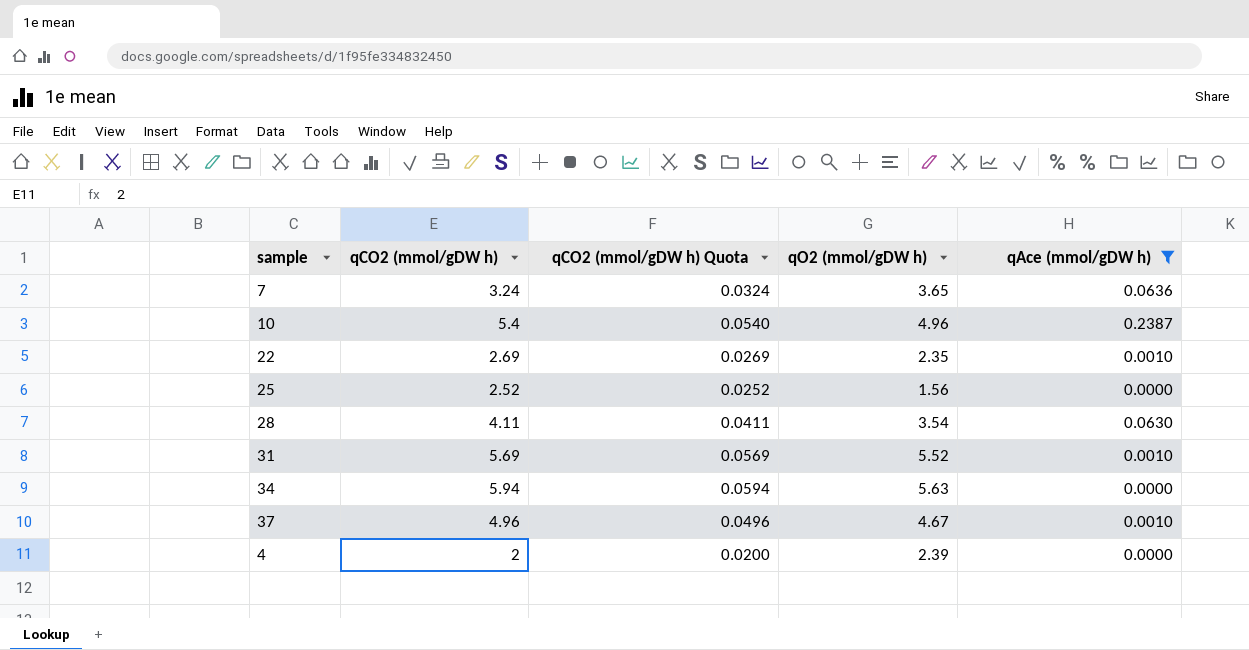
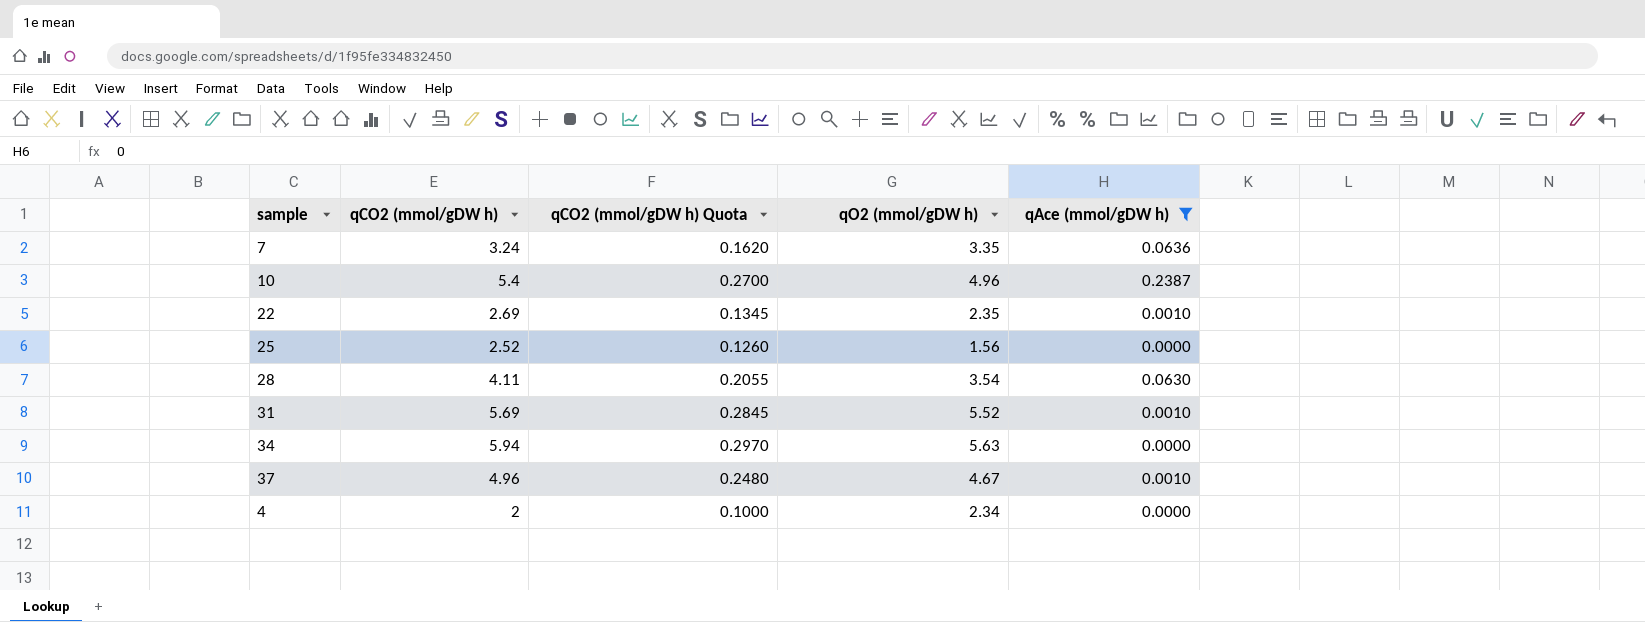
column qCO2 (mmol/gDW h) Quota | formula: [qCO2 (mmol/gDW h)] * 0.01 -> [qCO2 (mmol/gDW h)] * 0.05
7 | qO2 (mmol/gDW h): 3.65 -> 3.35
4 | qO2 (mmol/gDW h): 2.39 -> 2.34

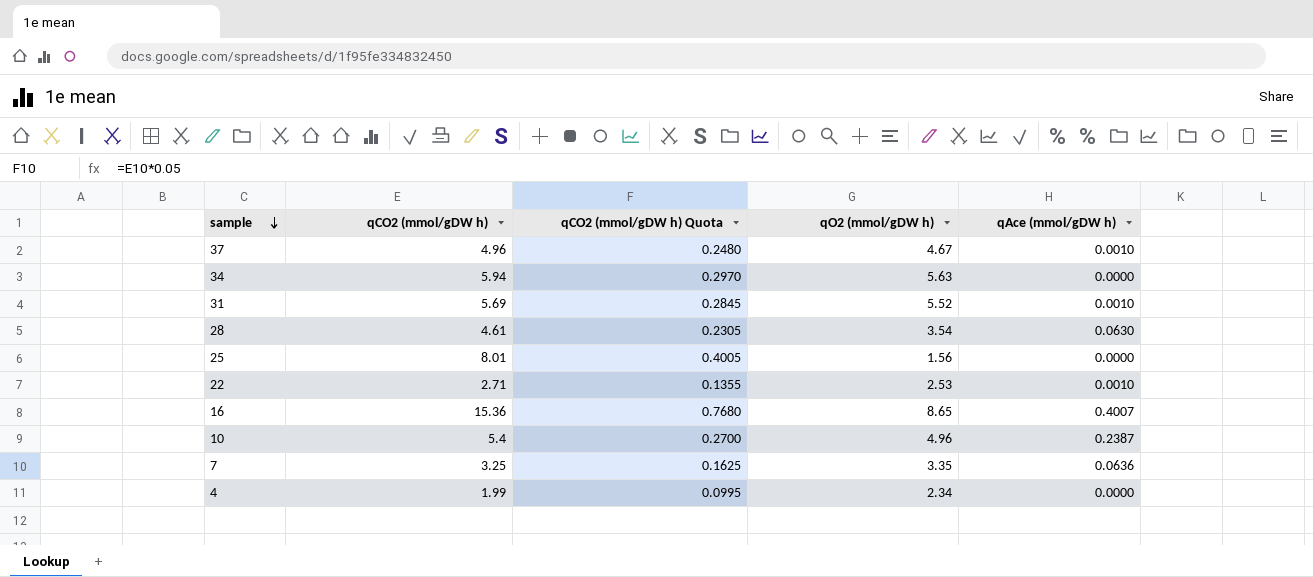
filter: qAce (mmol/gDW h) != 0.4007 -> none
row order: none -> sample descending
28 | qCO2 (mmol/gDW h): 4.11 -> 4.61
28 | qCO2 (mmol/gDW h) Quota: 0.2055 -> 0.2305
25 | qCO2 (mmol/gDW h): 2.52 -> 8.01
25 | qCO2 (mmol/gDW h) Quota: 0.1260 -> 0.4005
22 | qCO2 (mmol/gDW h): 2.69 -> 2.71
22 | qCO2 (mmol/gDW h) Quota: 0.1345 -> 0.1355
22 | qO2 (mmol/gDW h): 2.35 -> 2.53
7 | qCO2 (mmol/gDW h): 3.24 -> 3.25
7 | qCO2 (mmol/gDW h) Quota: 0.1620 -> 0.1625
4 | qCO2 (mmol/gDW h): 2 -> 1.99
4 | qCO2 (mmol/gDW h) Quota: 0.1000 -> 0.0995

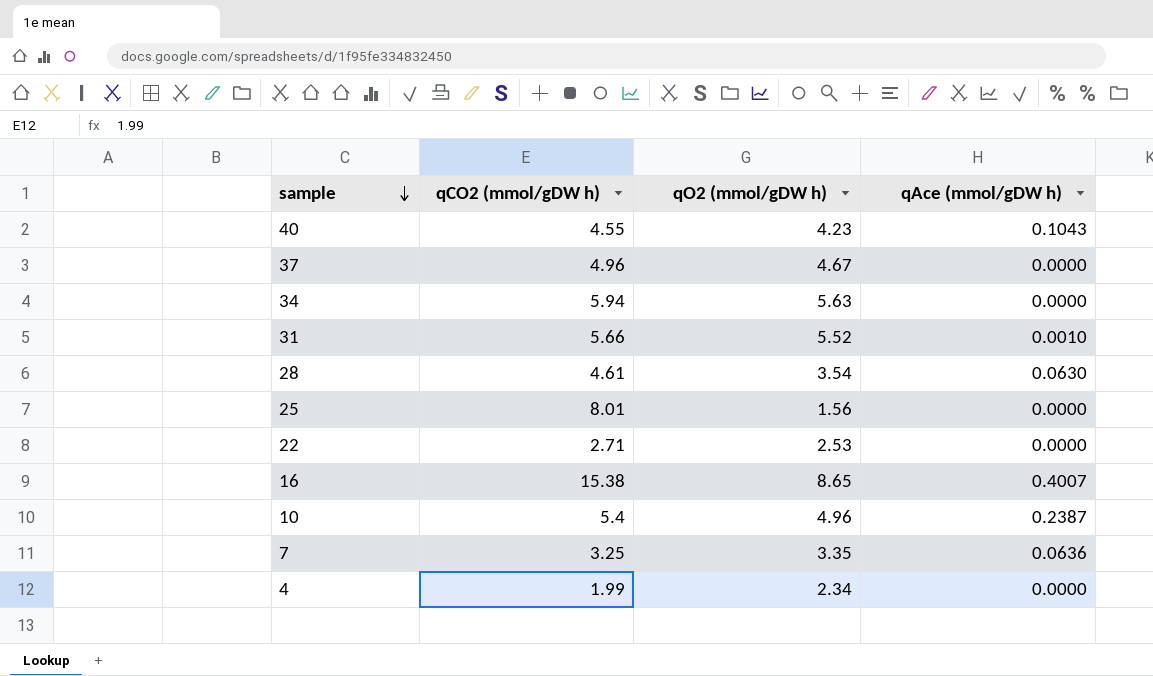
column qCO2 (mmol/gDW h) Quota | formula: [qCO2 (mmol/gDW h)] * 0.05 -> none
row 40: none -> 4.55 | 4.23 | 0.1043
37 | qAce (mmol/gDW h): 0.0010 -> 0.0000
31 | qCO2 (mmol/gDW h): 5.69 -> 5.66
22 | qAce (mmol/gDW h): 0.0010 -> 0.0000
16 | qCO2 (mmol/gDW h): 15.36 -> 15.38

